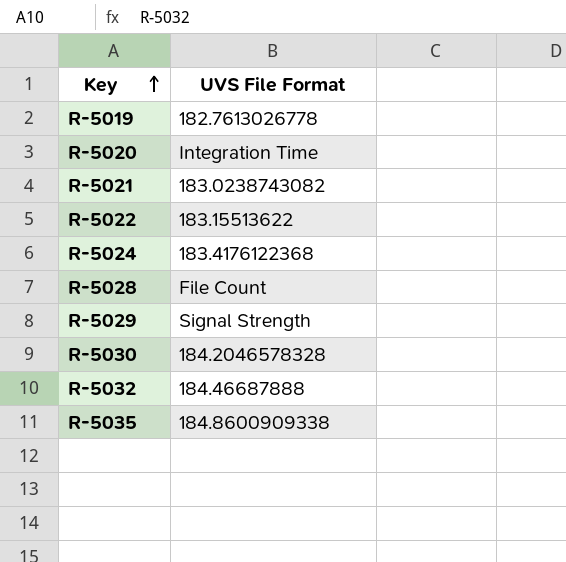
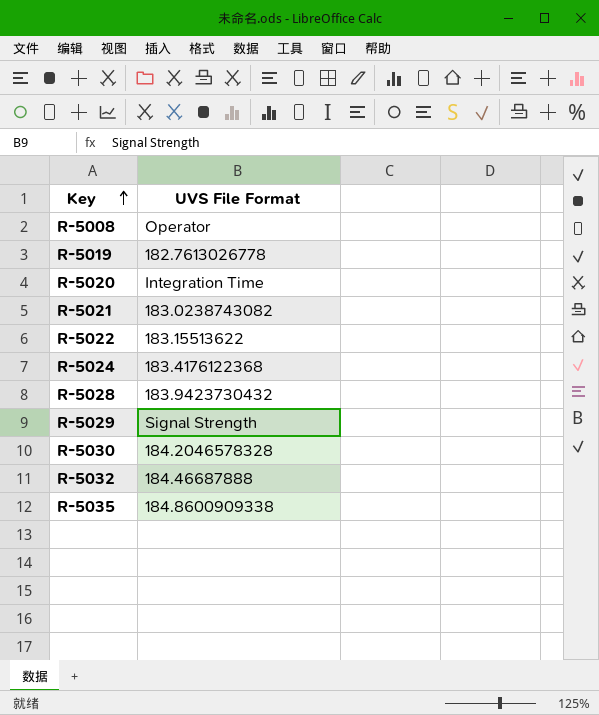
row R-5008: none -> Operator
R-5028 | UVS File Format: File Count -> 183.9423730432

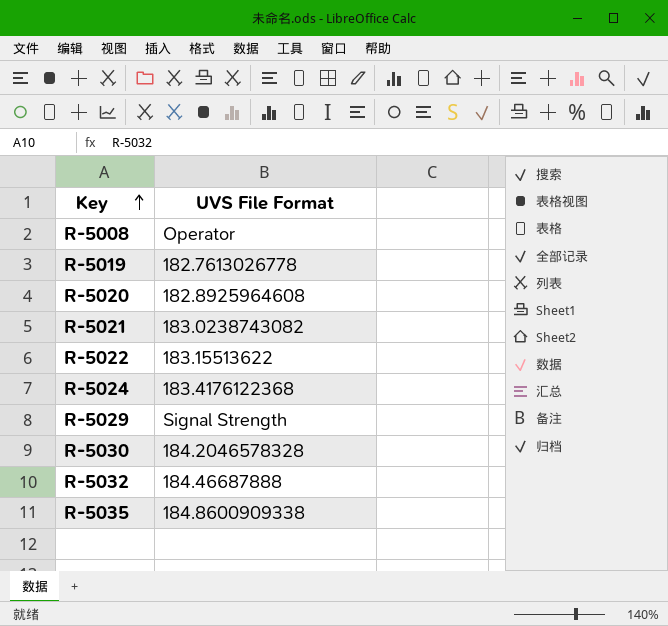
row R-5028: 183.9423730432 -> none
R-5020 | UVS File Format: Integration Time -> 182.8925964608

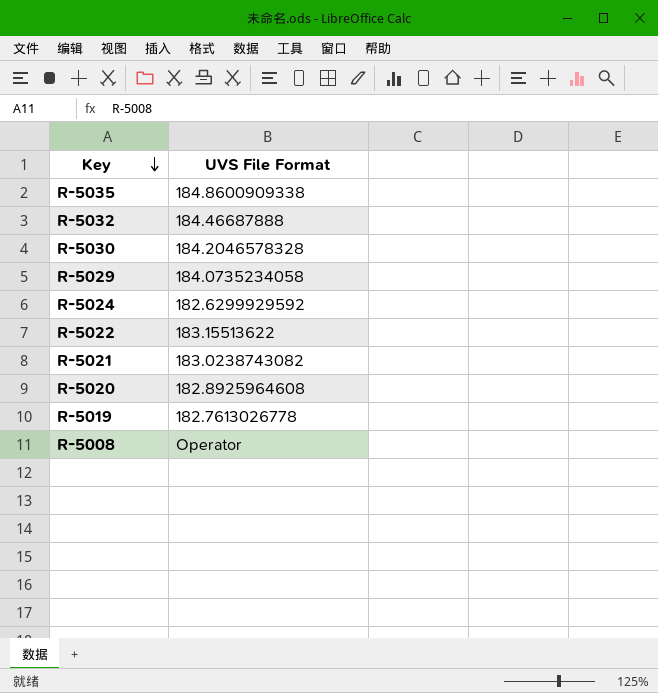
row order: Key ascending -> Key descending
R-5029 | UVS File Format: Signal Strength -> 184.0735234058
R-5024 | UVS File Format: 183.4176122368 -> 182.6299929592

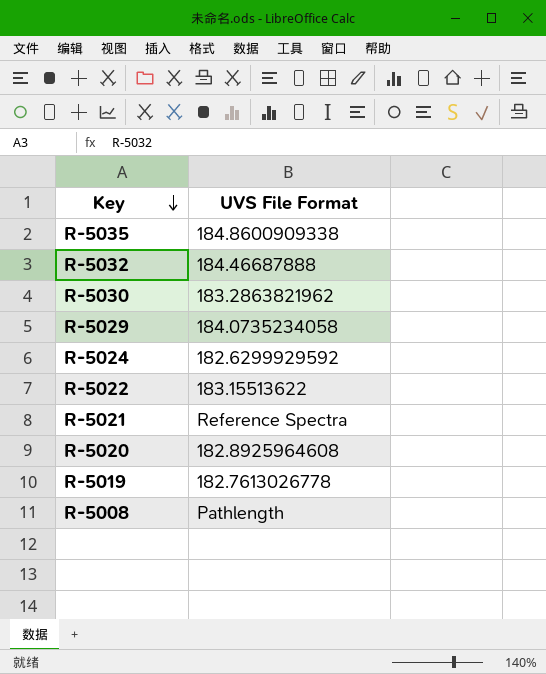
R-5030 | UVS File Format: 184.2046578328 -> 183.2863821962
R-5021 | UVS File Format: 183.0238743082 -> Reference Spectra
R-5008 | UVS File Format: Operator -> Pathlength

